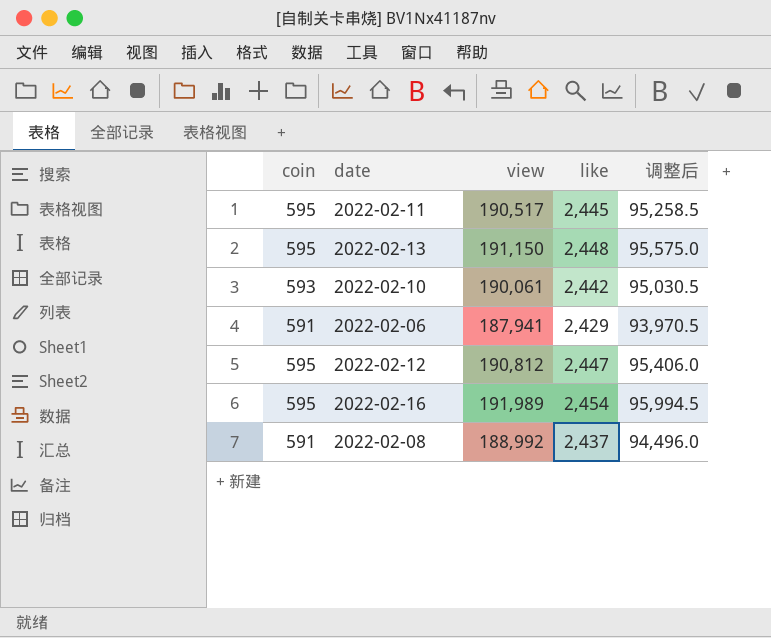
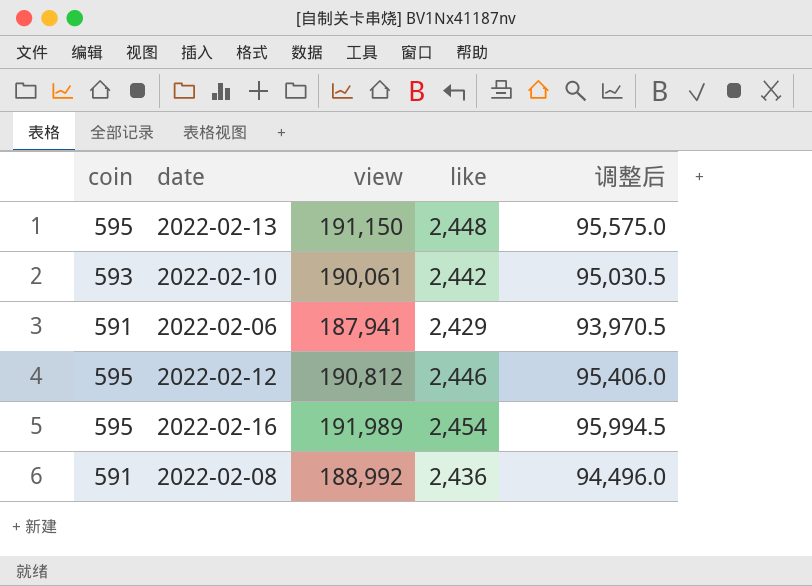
row 2022-02-11: 595 | 190,517 | 2,445 | 95,258.5 -> none
2022-02-12 | like: 2,447 -> 2,446
2022-02-08 | like: 2,437 -> 2,436

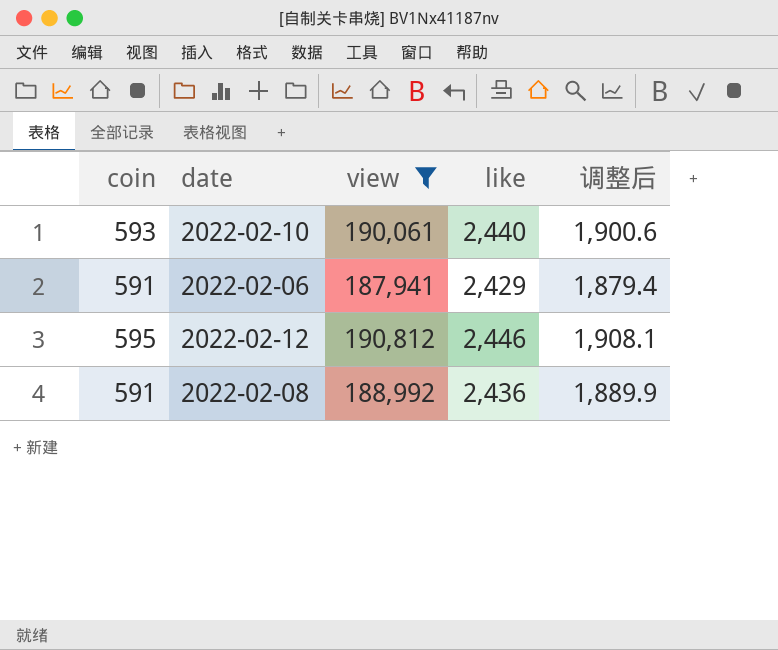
filter: none -> view <= 190,812
column 调整后 | formula: [view] * 0.5 -> [view] * 0.01
2022-02-10 | like: 2,442 -> 2,440

